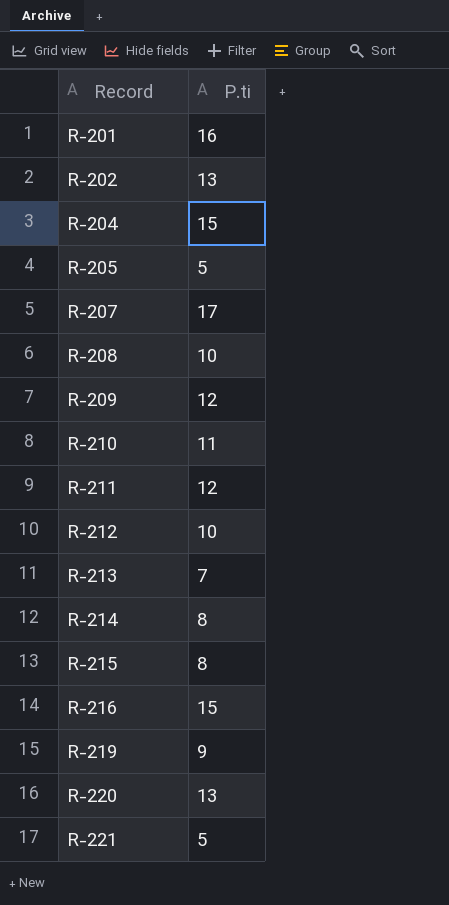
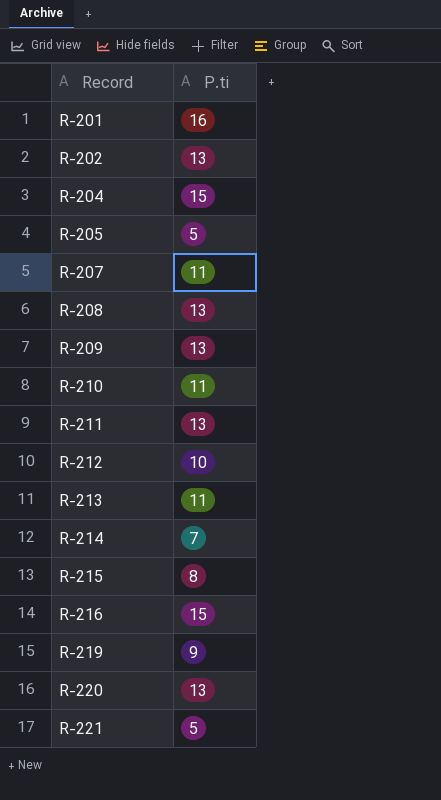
R-207 | P.ti: 17 -> 11
R-208 | P.ti: 10 -> 13
R-209 | P.ti: 12 -> 13
R-211 | P.ti: 12 -> 13
R-213 | P.ti: 7 -> 11
R-214 | P.ti: 8 -> 7

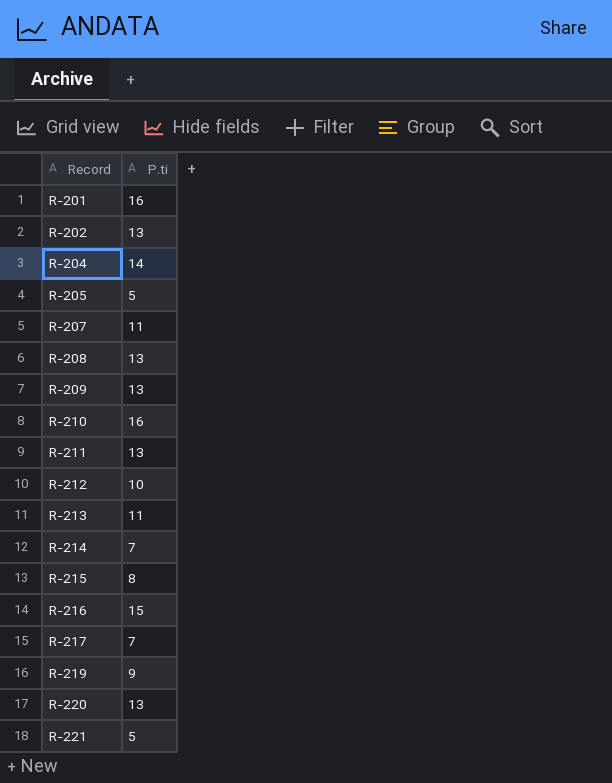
R-204 | P.ti: 15 -> 14
R-210 | P.ti: 11 -> 16
row R-217: none -> 7

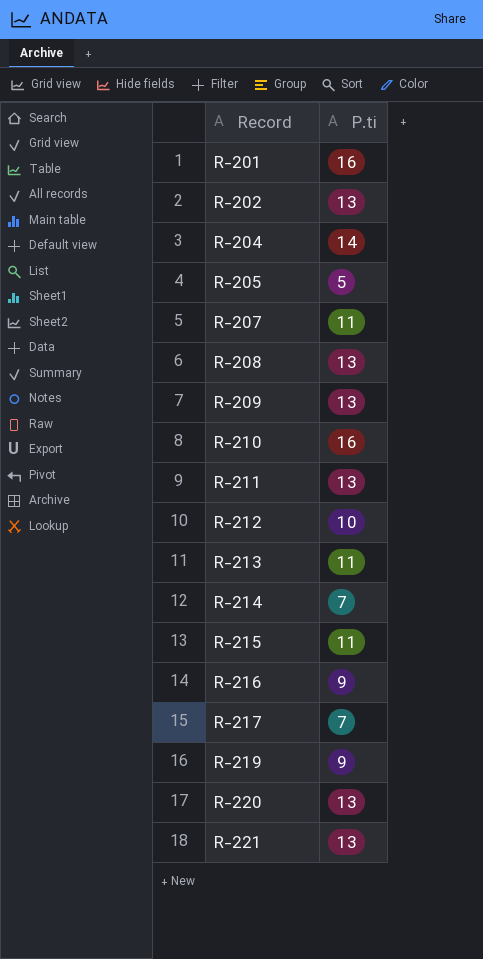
R-215 | P.ti: 8 -> 11
R-216 | P.ti: 15 -> 9
R-221 | P.ti: 5 -> 13

